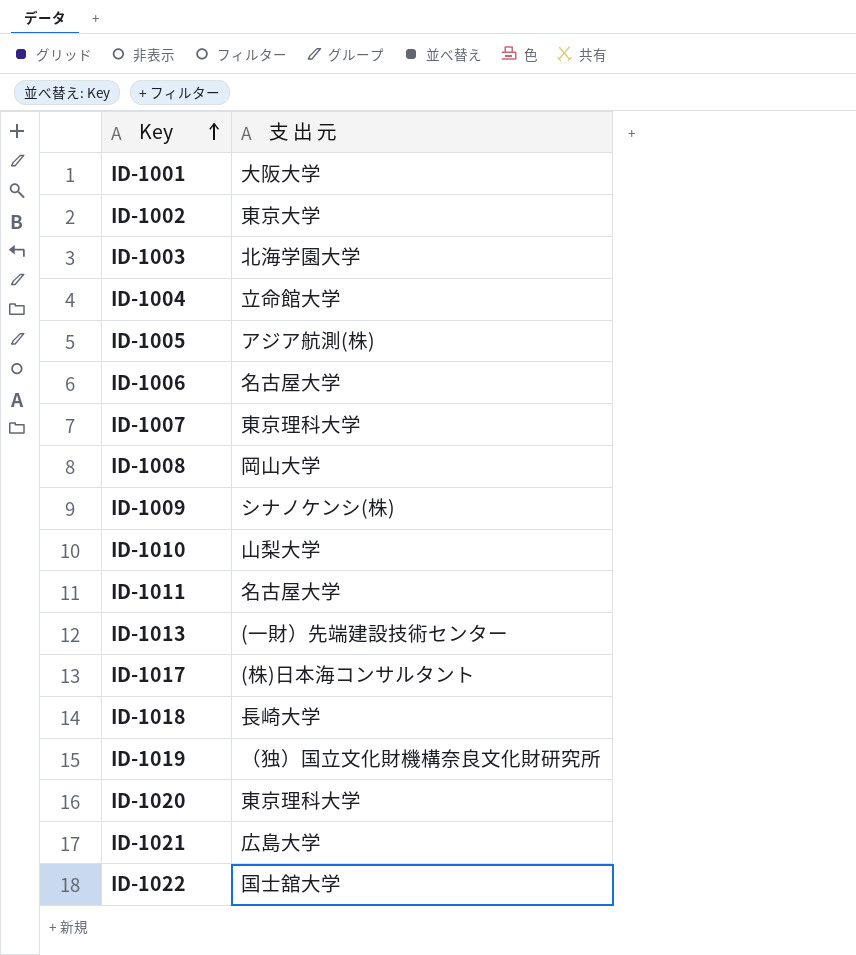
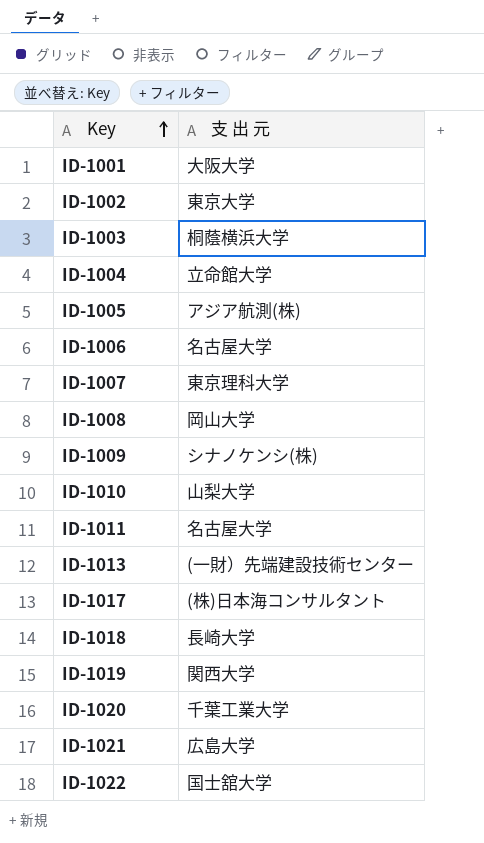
ID-1003 | 支 出 元: 北海学園大学 -> 桐蔭横浜大学
ID-1019 | 支 出 元: （独）国立文化財機構奈良文化財研究所 -> 関西大学
ID-1020 | 支 出 元: 東京理科大学 -> 千葉工業大学

